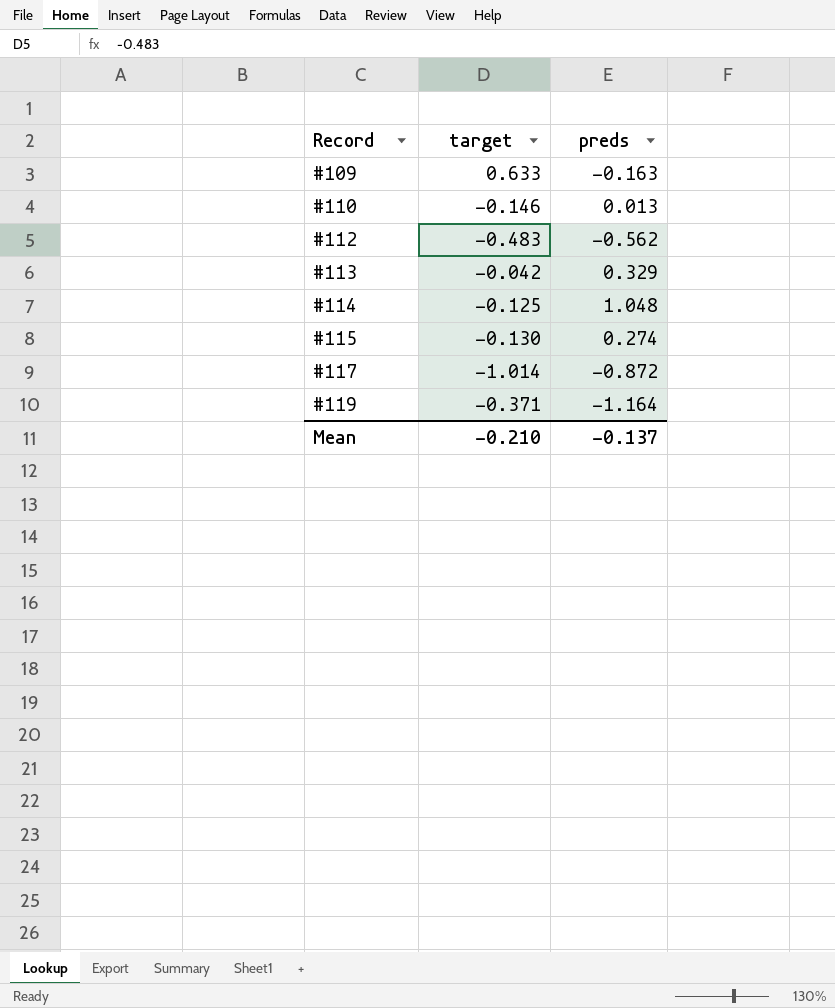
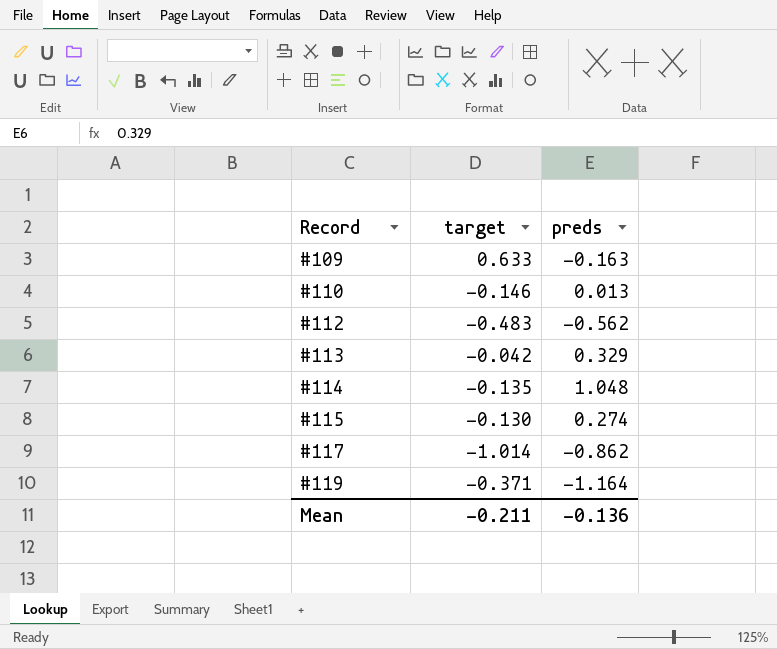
#114 | target: -0.125 -> -0.135
#117 | preds: -0.872 -> -0.862
Mean | target: -0.210 -> -0.211
Mean | preds: -0.137 -> -0.136

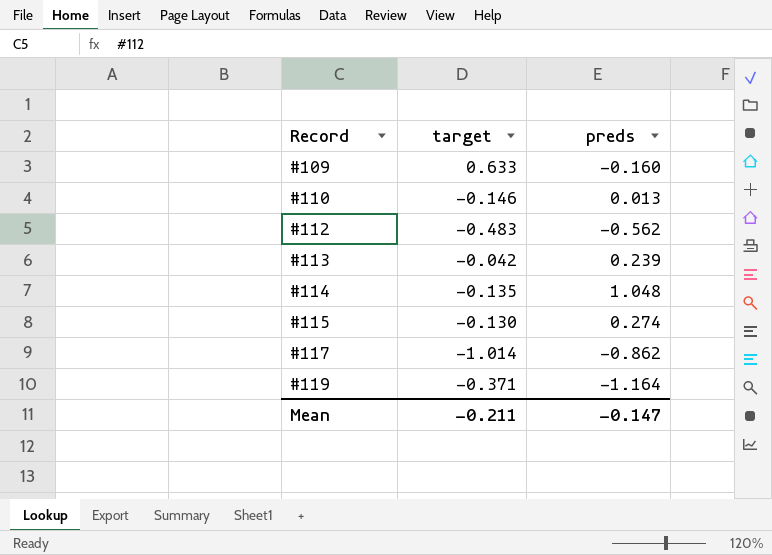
#109 | preds: -0.163 -> -0.160
#113 | preds: 0.329 -> 0.239
Mean | preds: -0.136 -> -0.147

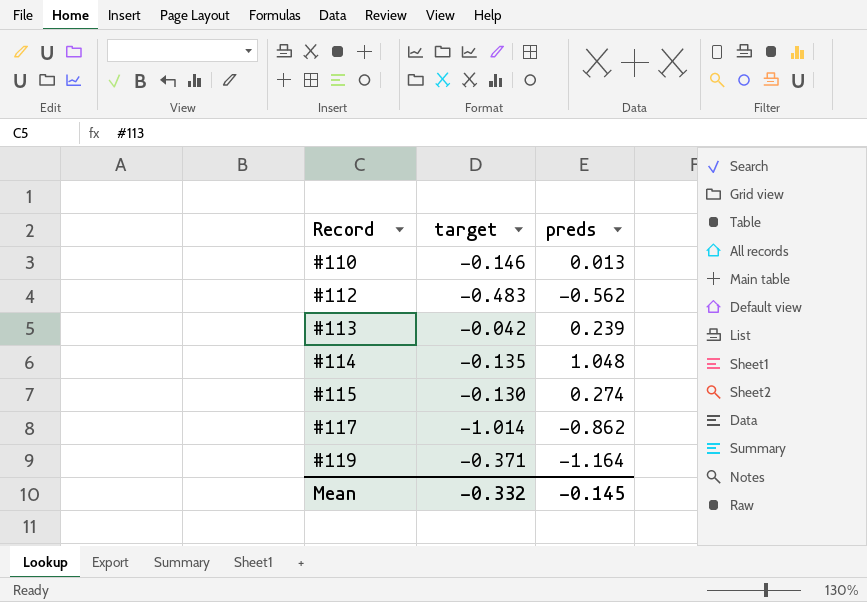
row #109: 0.633 | -0.160 -> none
Mean | target: -0.211 -> -0.332
Mean | preds: -0.147 -> -0.145

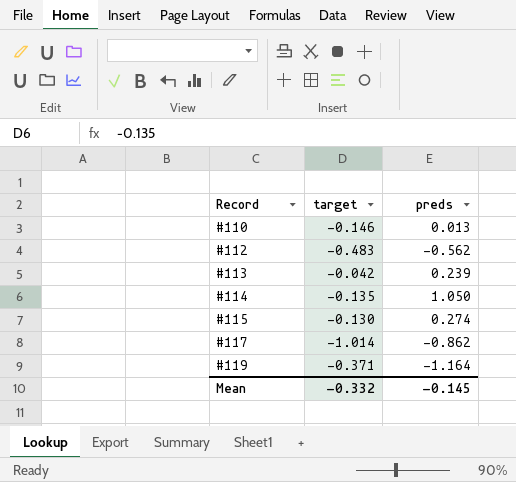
#114 | preds: 1.048 -> 1.050

